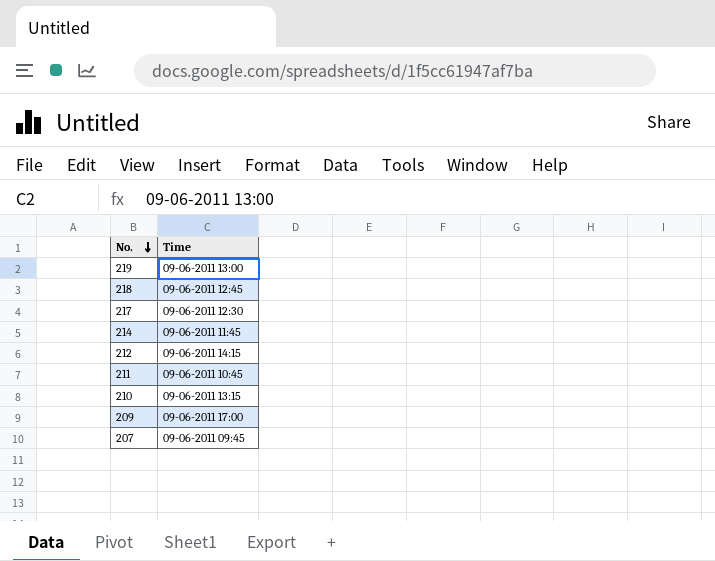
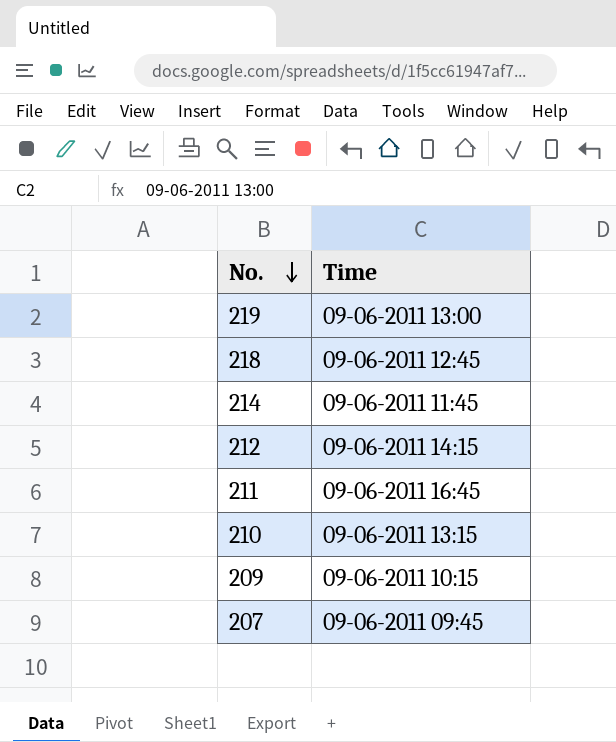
row 217: 09-06-2011 12:30 -> none
211 | Time: 09-06-2011 10:45 -> 09-06-2011 16:45
209 | Time: 09-06-2011 17:00 -> 09-06-2011 10:15

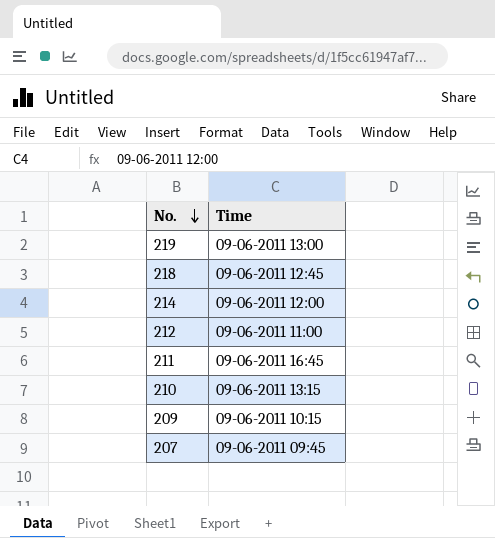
214 | Time: 09-06-2011 11:45 -> 09-06-2011 12:00
212 | Time: 09-06-2011 14:15 -> 09-06-2011 11:00

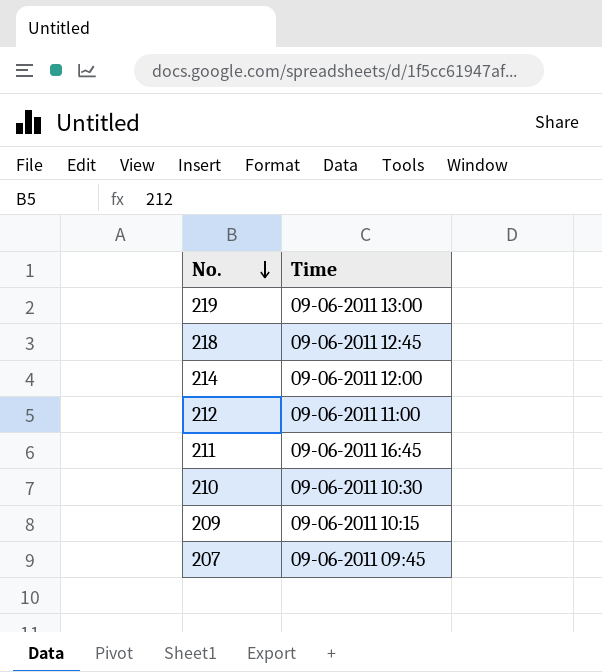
210 | Time: 09-06-2011 13:15 -> 09-06-2011 10:30

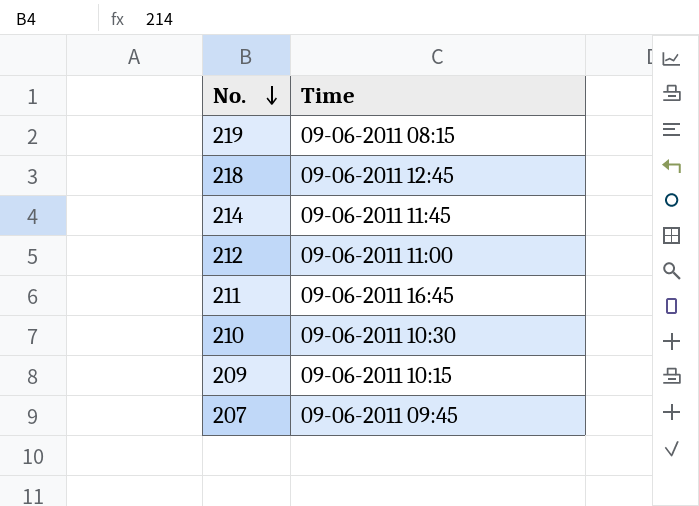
219 | Time: 09-06-2011 13:00 -> 09-06-2011 08:15
214 | Time: 09-06-2011 12:00 -> 09-06-2011 11:45

